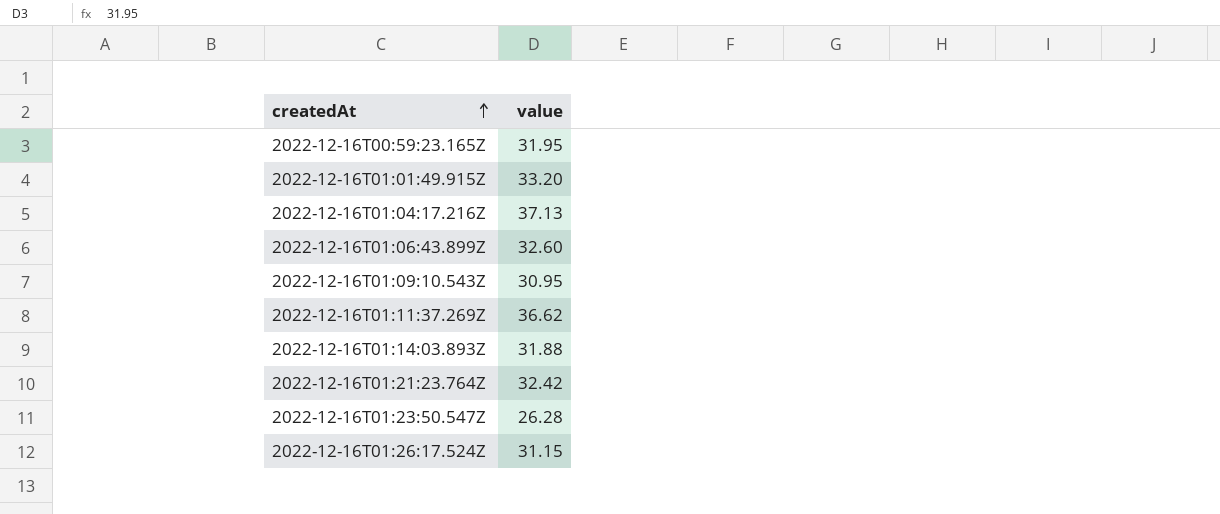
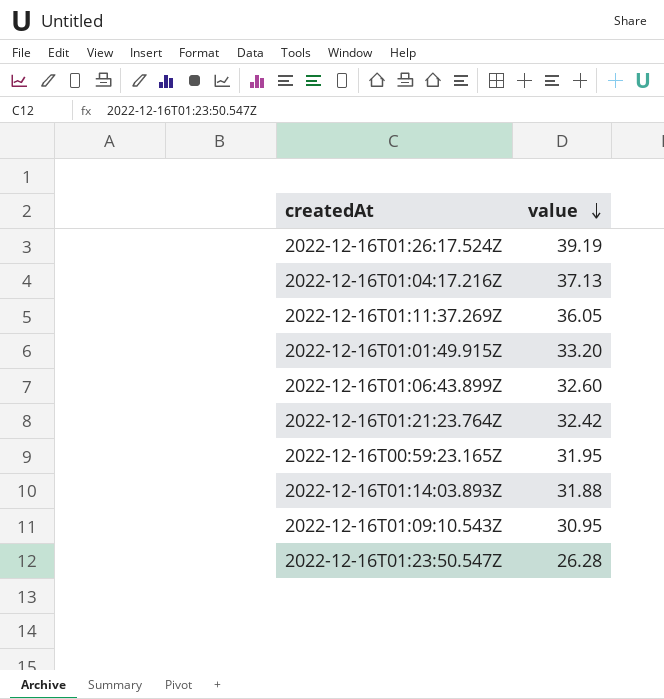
row order: createdAt ascending -> value descending
2022-12-16T01:26:17.524Z | value: 31.15 -> 39.19
2022-12-16T01:11:37.269Z | value: 36.62 -> 36.05

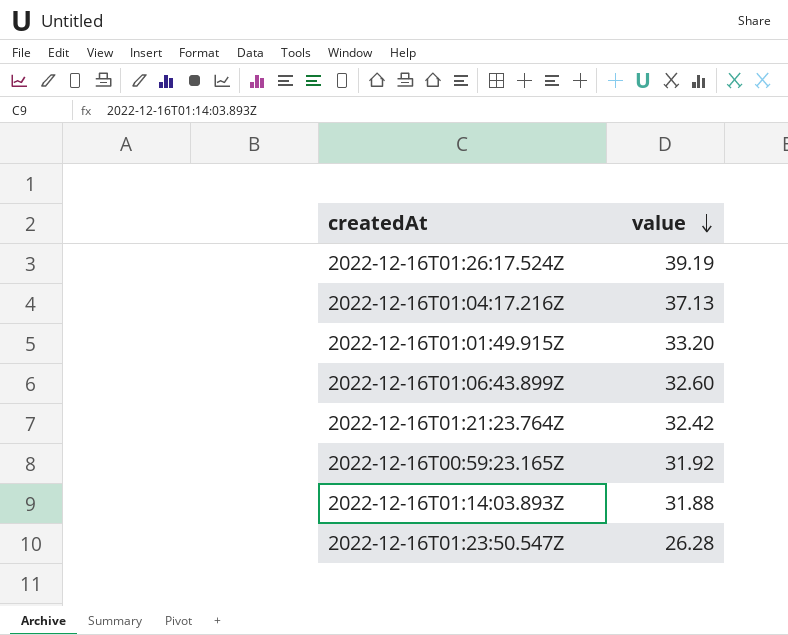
row 2022-12-16T01:11:37.269Z: 36.05 -> none
row 2022-12-16T01:09:10.543Z: 30.95 -> none
2022-12-16T00:59:23.165Z | value: 31.95 -> 31.92

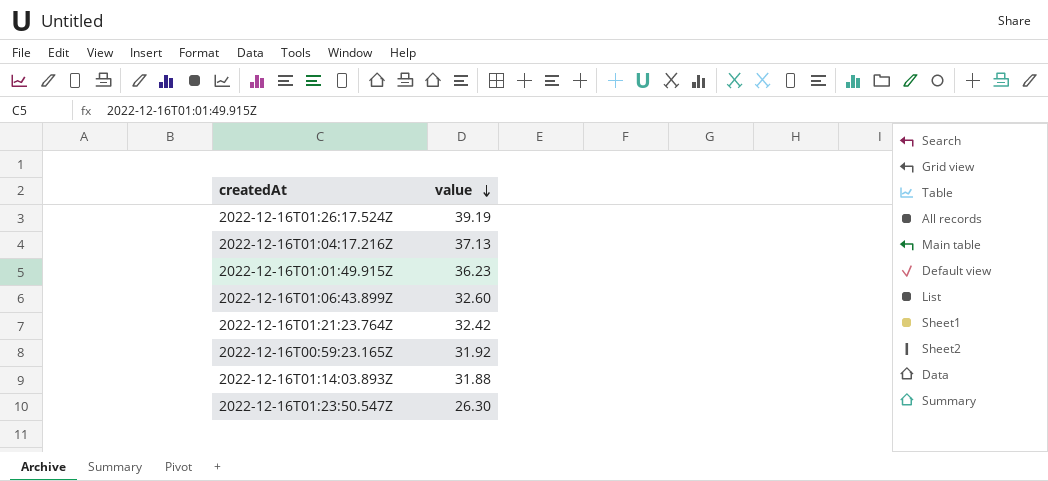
2022-12-16T01:01:49.915Z | value: 33.20 -> 36.23
2022-12-16T01:23:50.547Z | value: 26.28 -> 26.30

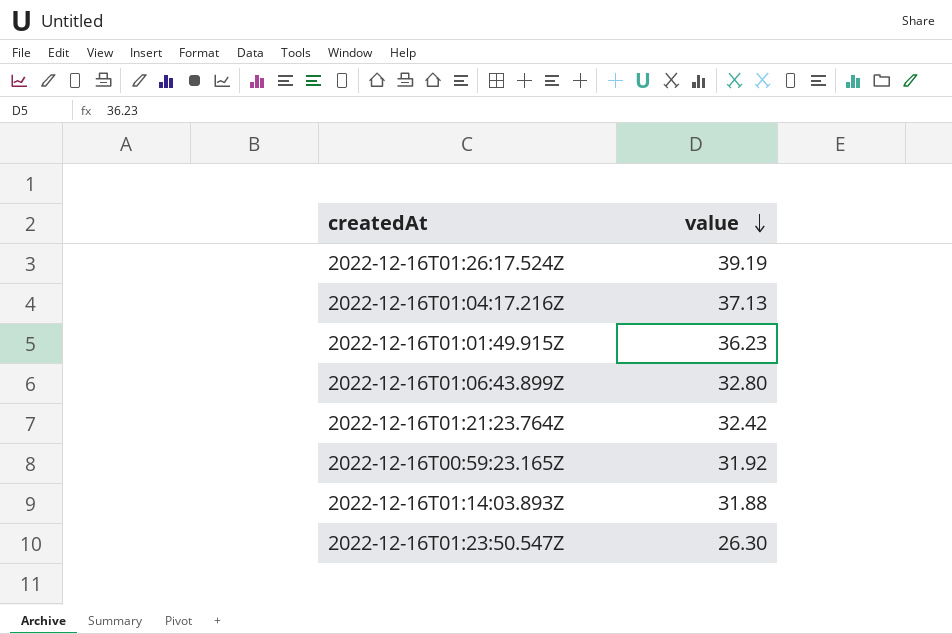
2022-12-16T01:06:43.899Z | value: 32.60 -> 32.80

